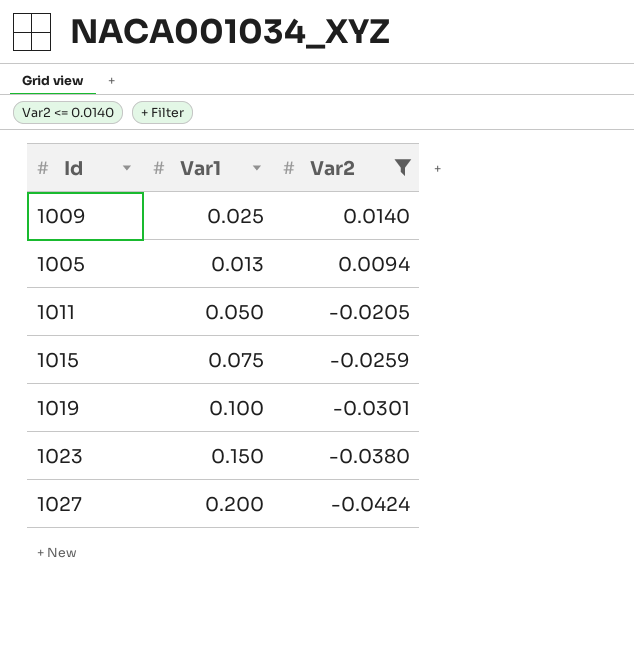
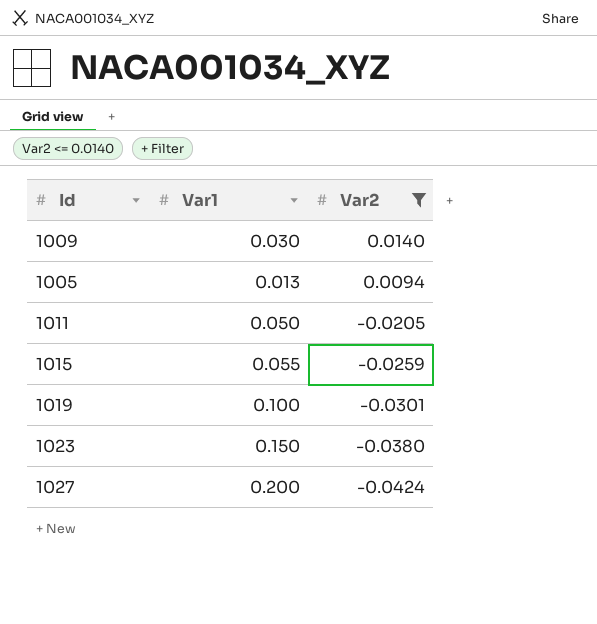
1009 | Var1: 0.025 -> 0.030
1015 | Var1: 0.075 -> 0.055

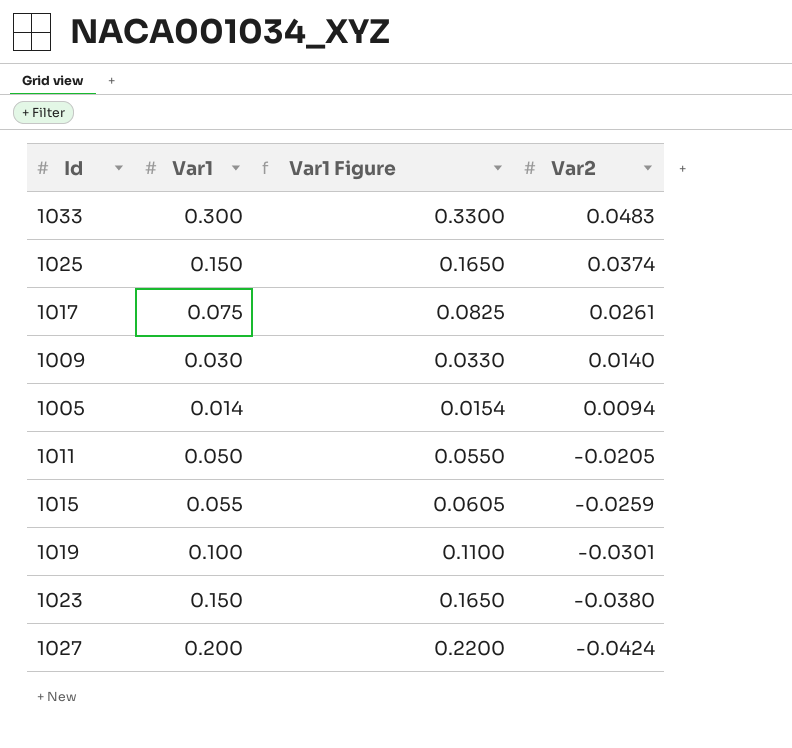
filter: Var2 <= 0.0140 -> none
column Var1 Figure | formula: none -> [Var1] * 1.1
1005 | Var1: 0.013 -> 0.014

